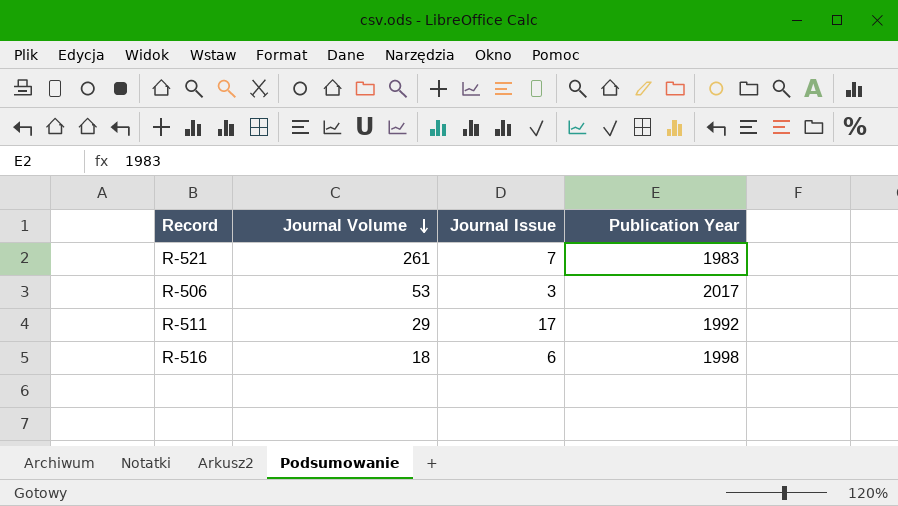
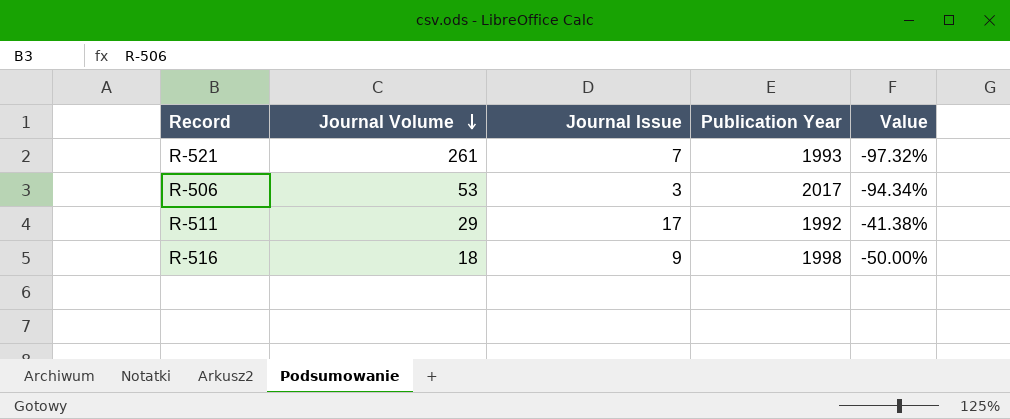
column Value | formula: none -> ([Journal Issue] - [Journal Volume]) / [Journal Volume]
R-521 | Publication Year: 1983 -> 1993
R-516 | Journal Issue: 6 -> 9

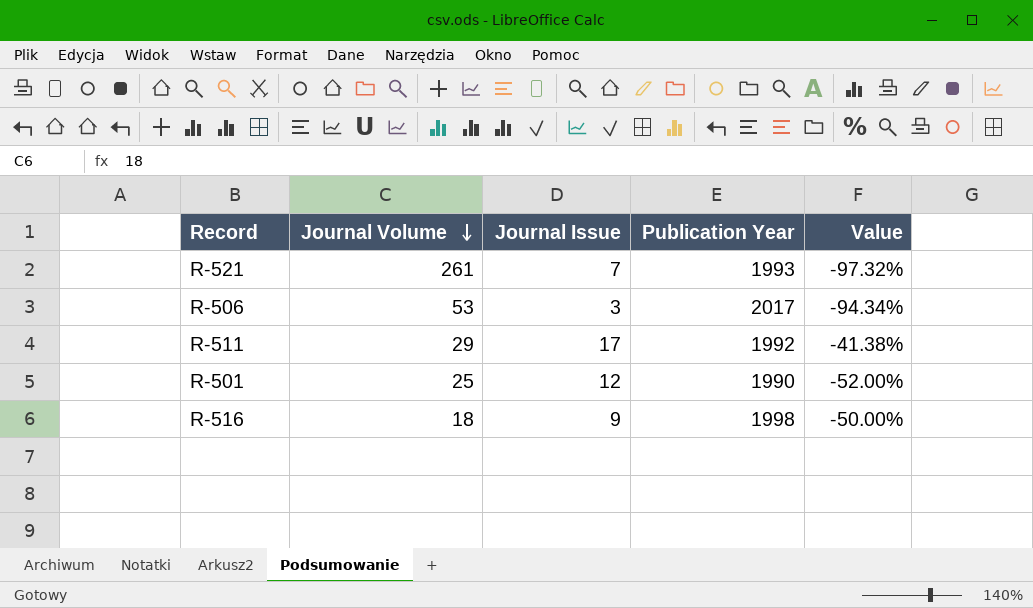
row R-501: none -> 25 | 12 | 1990 | -52.00%

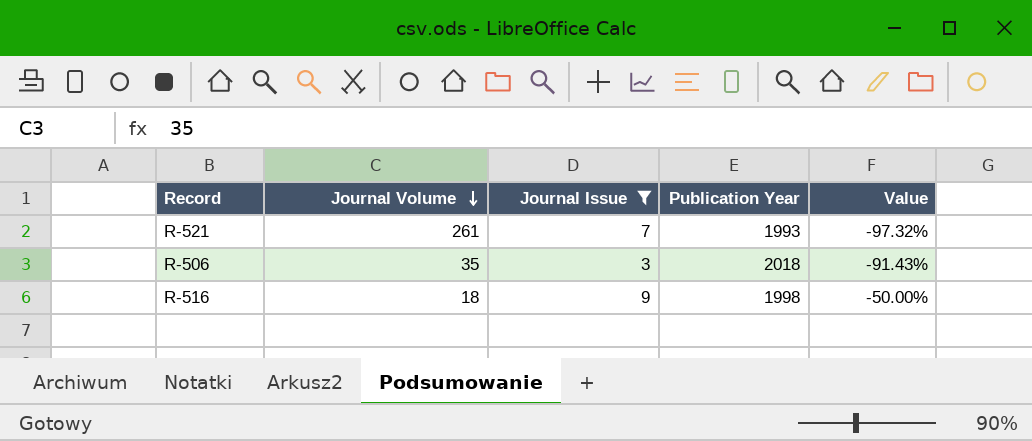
filter: none -> Journal Issue <= 9
R-506 | Journal Volume: 53 -> 35
R-506 | Publication Year: 2017 -> 2018
R-506 | Value: -94.34% -> -91.43%

